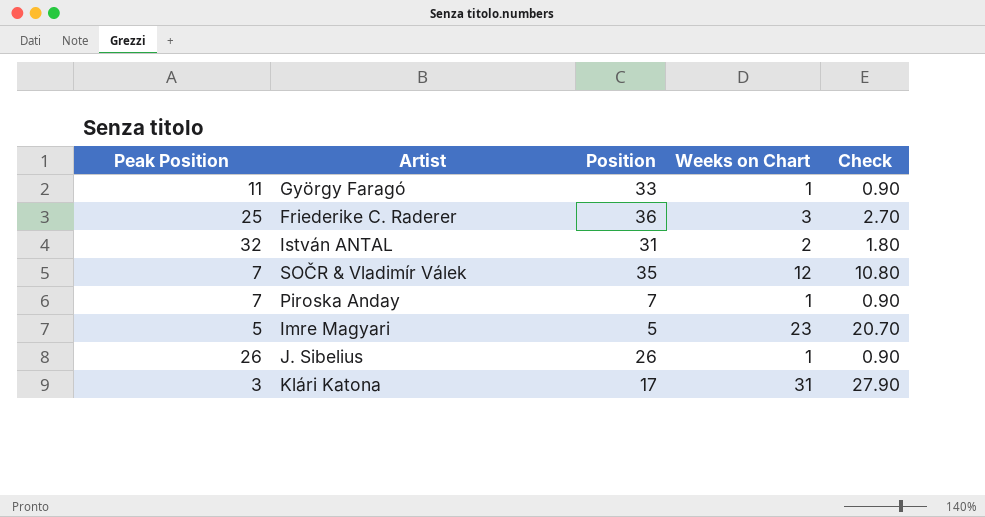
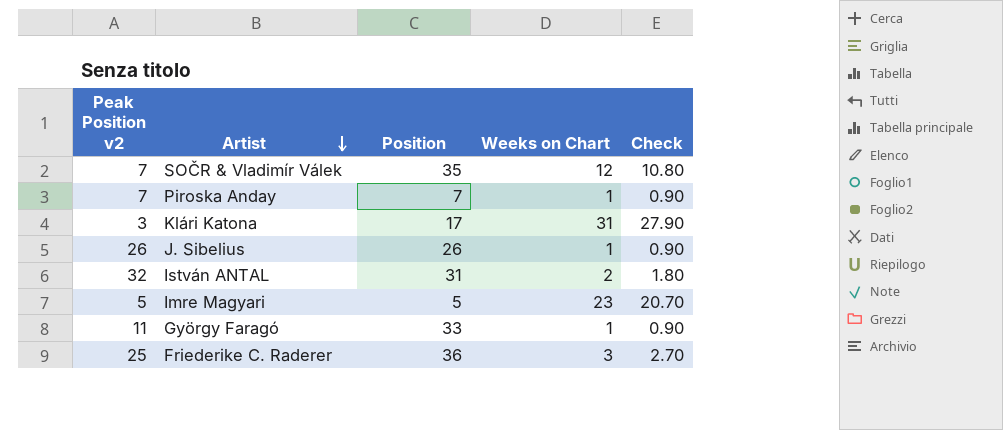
row order: none -> Artist descending
column name: Peak Position -> Peak Position v2

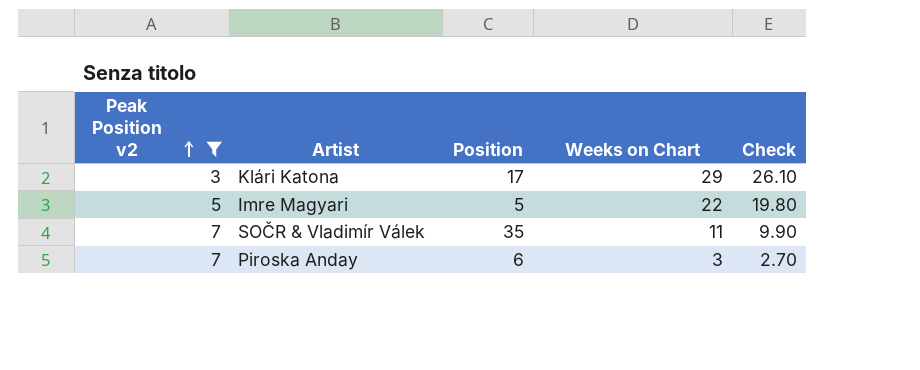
filter: none -> Peak Position v2 <= 7
row order: Artist descending -> Peak Position v2 ascending
Klári Katona | Weeks on Chart: 31 -> 29
Klári Katona | Check: 27.90 -> 26.10
Imre Magyari | Weeks on Chart: 23 -> 22
Imre Magyari | Check: 20.70 -> 19.80
SOČR & Vladimír Válek | Weeks on Chart: 12 -> 11
SOČR & Vladimír Válek | Check: 10.80 -> 9.90
Piroska Anday | Position: 7 -> 6
Piroska Anday | Weeks on Chart: 1 -> 3
Piroska Anday | Check: 0.90 -> 2.70

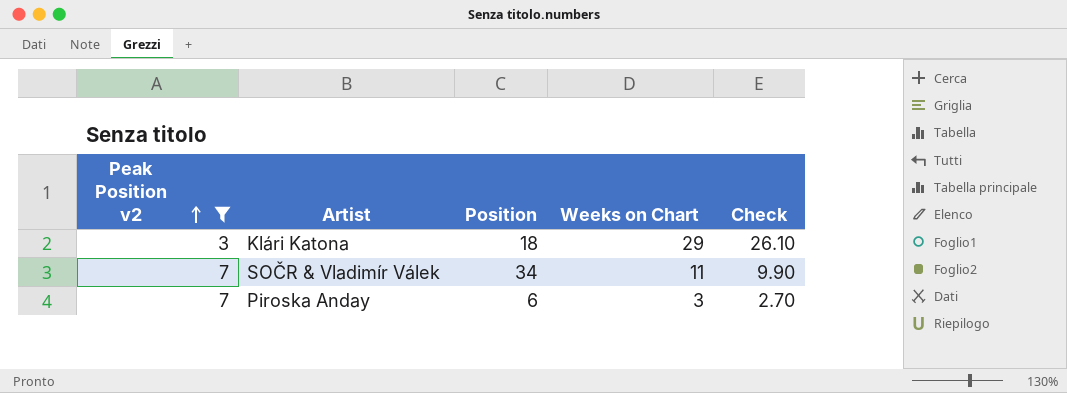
row Imre Magyari: 5 | 5 | 22 | 19.80 -> none
Klári Katona | Position: 17 -> 18
SOČR & Vladimír Válek | Position: 35 -> 34

